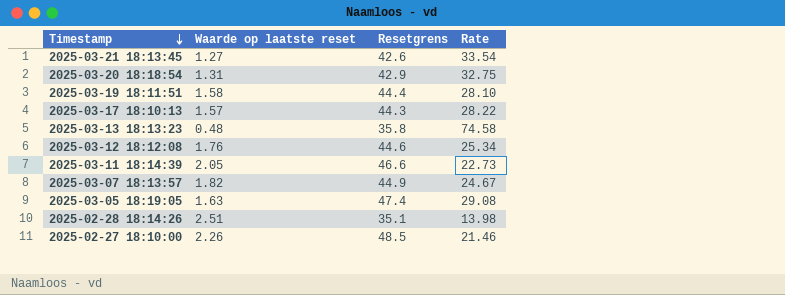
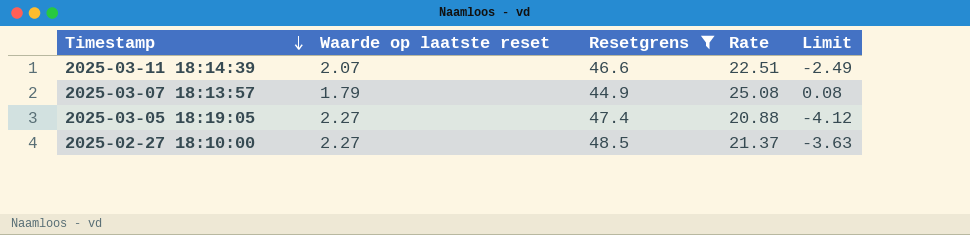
filter: none -> Resetgrens >= 44.9
column Limit | formula: none -> [Rate] - 25
2025-03-11 18:14:39 | Waarde op laatste reset: 2.05 -> 2.07
2025-03-11 18:14:39 | Rate: 22.73 -> 22.51
2025-03-07 18:13:57 | Waarde op laatste reset: 1.82 -> 1.79
2025-03-07 18:13:57 | Rate: 24.67 -> 25.08
2025-03-05 18:19:05 | Waarde op laatste reset: 1.63 -> 2.27
2025-03-05 18:19:05 | Rate: 29.08 -> 20.88
2025-02-27 18:10:00 | Waarde op laatste reset: 2.26 -> 2.27
2025-02-27 18:10:00 | Rate: 21.46 -> 21.37

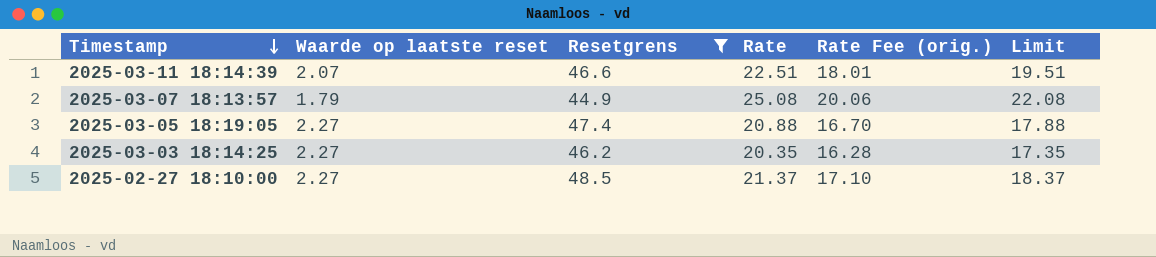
column Rate Fee (orig.) | formula: none -> [Rate] * 0.8
column Limit | formula: [Rate] - 25 -> [Rate] - 3
row 2025-03-03 18:14:25: none -> 2.27 | 46.2 | 20.35 | 16.28 | 17.35

